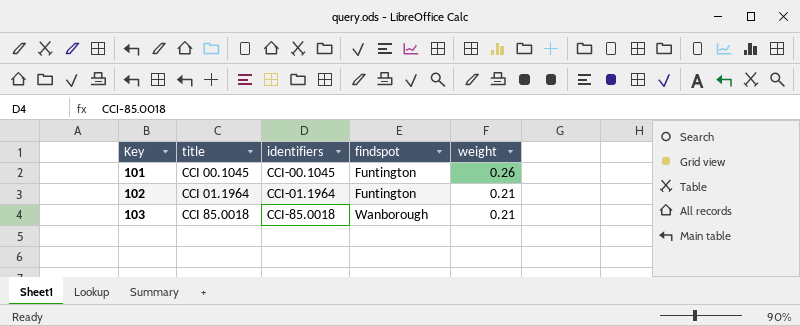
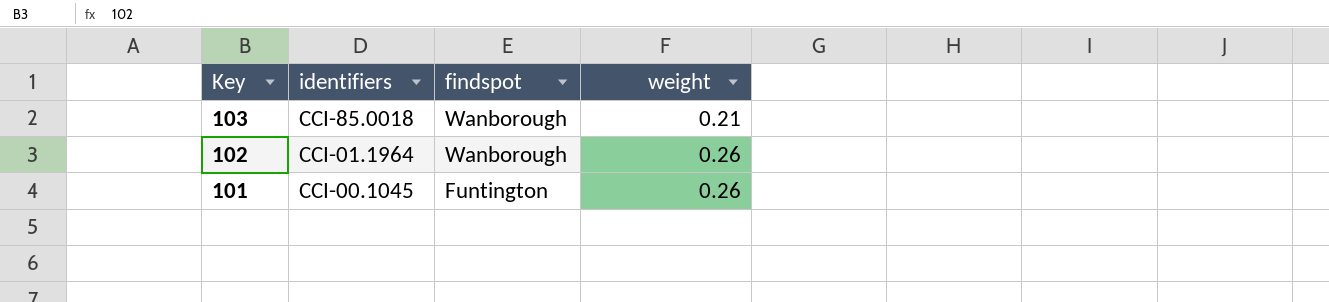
row order: Key ascending -> Key descending
column title | position: 2 -> none
102 | findspot: Funtington -> Wanborough
102 | weight: 0.21 -> 0.26

